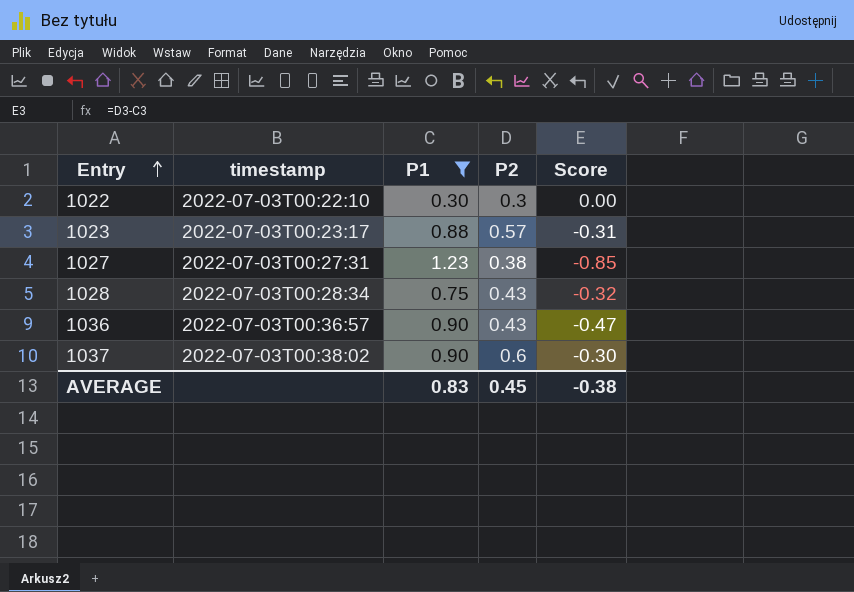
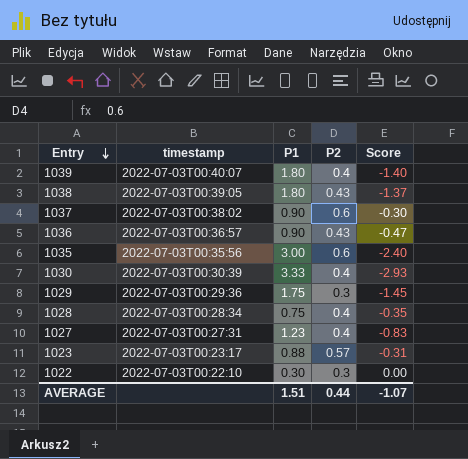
filter: P1 <= 1.23 -> none
row order: Entry ascending -> Entry descending
1028 | P2: 0.43 -> 0.4
1028 | Score: -0.32 -> -0.35
1027 | P2: 0.38 -> 0.4
1027 | Score: -0.85 -> -0.83
AVERAGE | P1: 0.83 -> 1.51
AVERAGE | P2: 0.45 -> 0.44
AVERAGE | Score: -0.38 -> -1.07

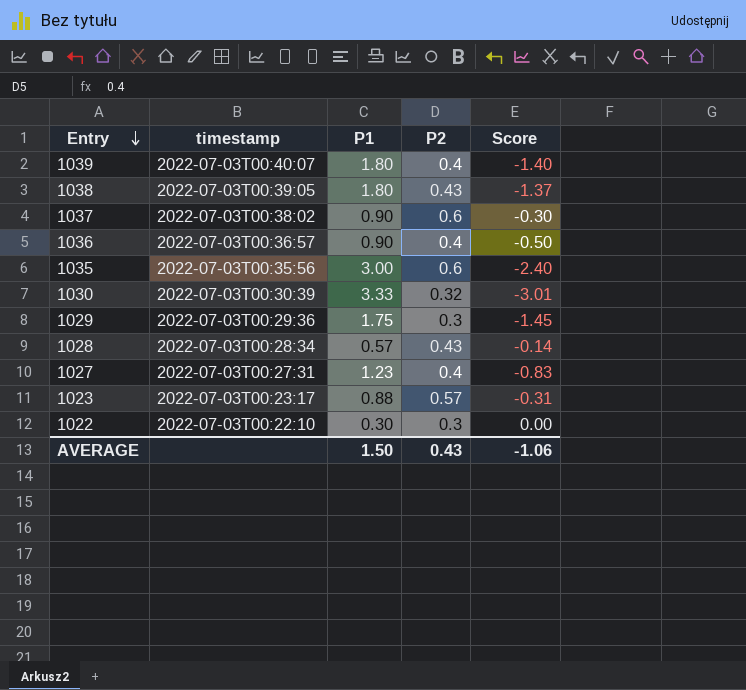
1036 | P2: 0.43 -> 0.4
1036 | Score: -0.47 -> -0.50
1030 | P2: 0.4 -> 0.32
1030 | Score: -2.93 -> -3.01
1028 | P1: 0.75 -> 0.57
1028 | P2: 0.4 -> 0.43
1028 | Score: -0.35 -> -0.14
AVERAGE | P1: 1.51 -> 1.50
AVERAGE | P2: 0.44 -> 0.43
AVERAGE | Score: -1.07 -> -1.06

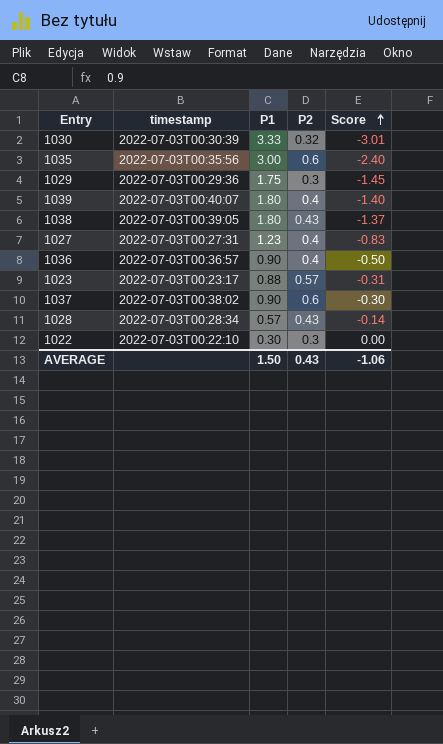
row order: Entry descending -> Score ascending

